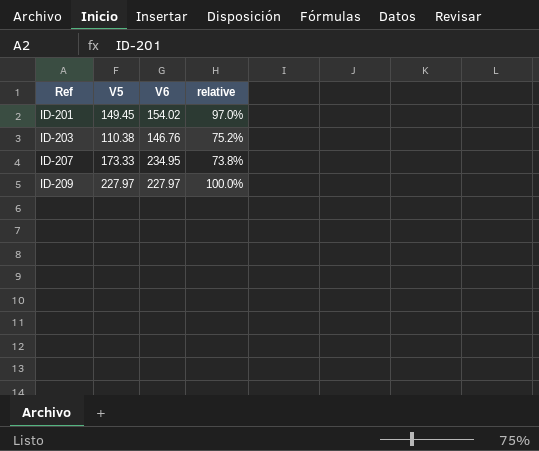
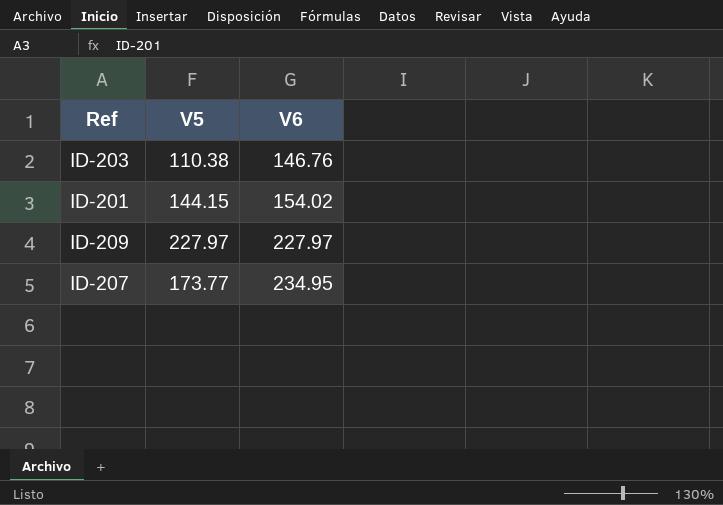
row order: Ref ascending -> V6 ascending
column relative | formula: [V5] / [V6] -> none
ID-201 | V5: 149.45 -> 144.15
ID-207 | V5: 173.33 -> 173.77

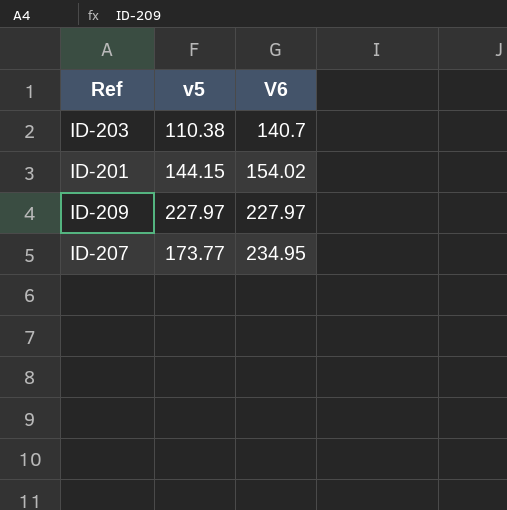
column name: V5 -> v5
ID-203 | V6: 146.76 -> 140.7

